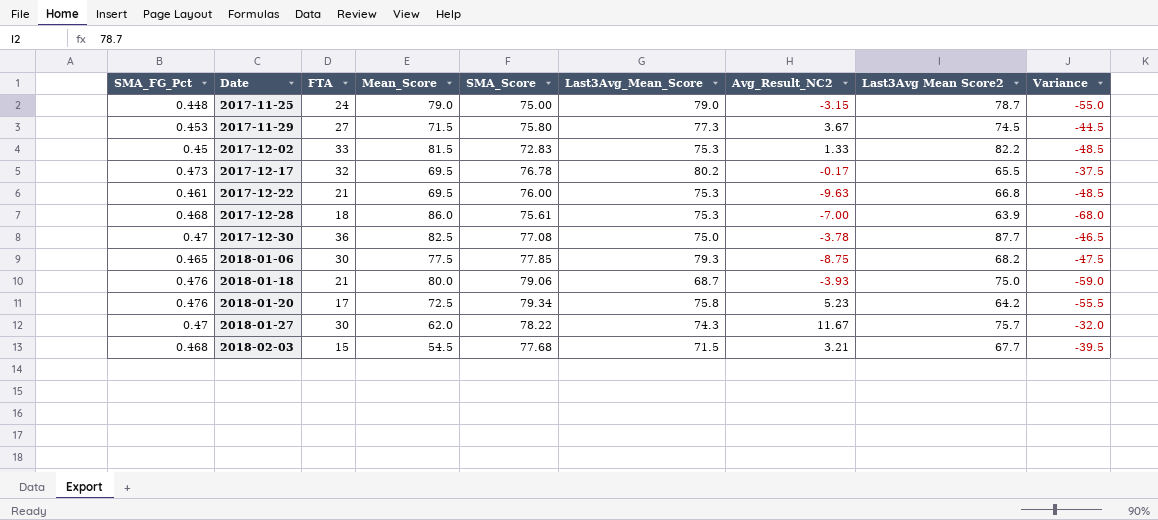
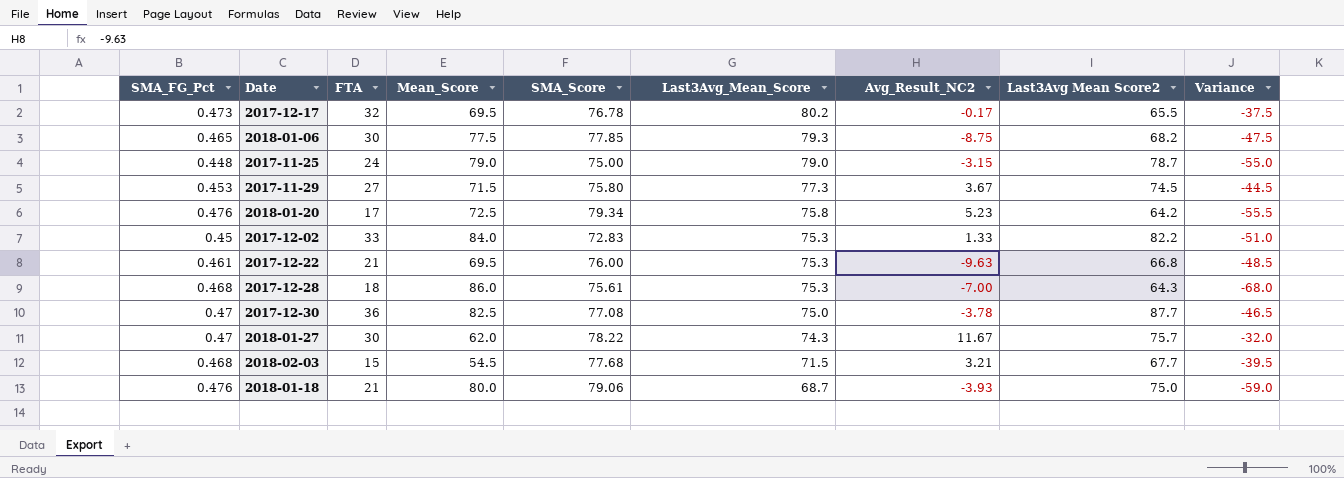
row order: Date ascending -> Last3Avg_Mean_Score descending
2017-12-02 | Mean_Score: 81.5 -> 84.0
2017-12-02 | Variance: -48.5 -> -51.0
2017-12-28 | Last3Avg Mean Score2: 63.9 -> 64.3

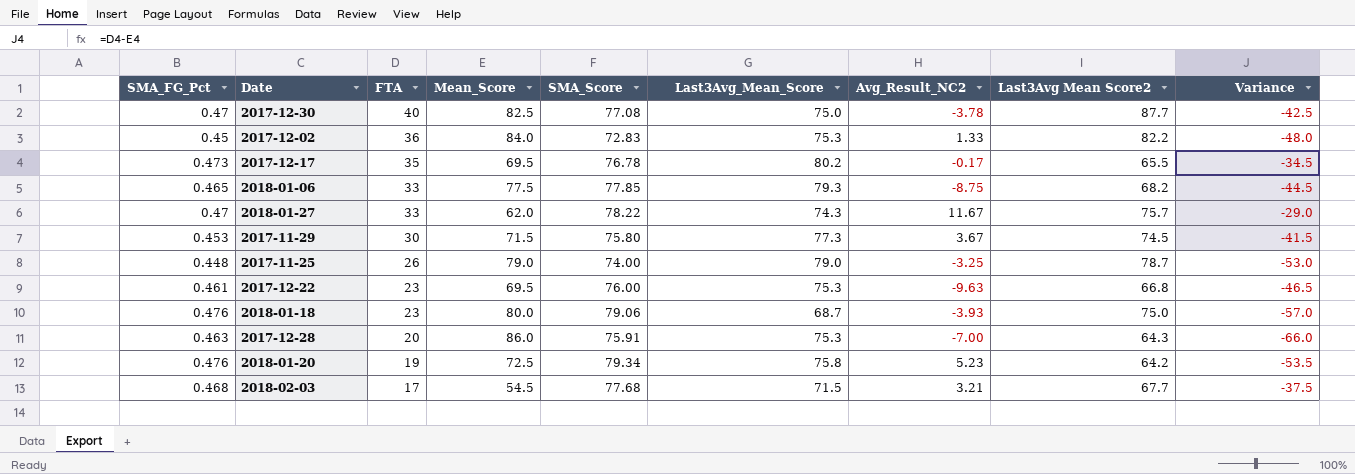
row order: Last3Avg_Mean_Score descending -> FTA descending
2017-12-30 | FTA: 36 -> 40
2017-12-30 | Variance: -46.5 -> -42.5
2017-12-02 | FTA: 33 -> 36
2017-12-02 | Variance: -51.0 -> -48.0
2017-12-17 | FTA: 32 -> 35
2017-12-17 | Variance: -37.5 -> -34.5
2018-01-06 | FTA: 30 -> 33
2018-01-06 | Variance: -47.5 -> -44.5
2018-01-27 | FTA: 30 -> 33
2018-01-27 | Variance: -32.0 -> -29.0
2017-11-29 | FTA: 27 -> 30
2017-11-29 | Variance: -44.5 -> -41.5
2017-11-25 | FTA: 24 -> 26
2017-11-25 | SMA_Score: 75.00 -> 74.00
2017-11-25 | Avg_Result_NC2: -3.15 -> -3.25
2017-11-25 | Variance: -55.0 -> -53.0
2017-12-22 | FTA: 21 -> 23
2017-12-22 | Variance: -48.5 -> -46.5
2018-01-18 | FTA: 21 -> 23
2018-01-18 | Variance: -59.0 -> -57.0
2017-12-28 | SMA_FG_Pct: 0.468 -> 0.463
2017-12-28 | FTA: 18 -> 20
2017-12-28 | SMA_Score: 75.61 -> 75.91
2017-12-28 | Variance: -68.0 -> -66.0
2018-01-20 | FTA: 17 -> 19
2018-01-20 | Variance: -55.5 -> -53.5
2018-02-03 | FTA: 15 -> 17
2018-02-03 | Variance: -39.5 -> -37.5

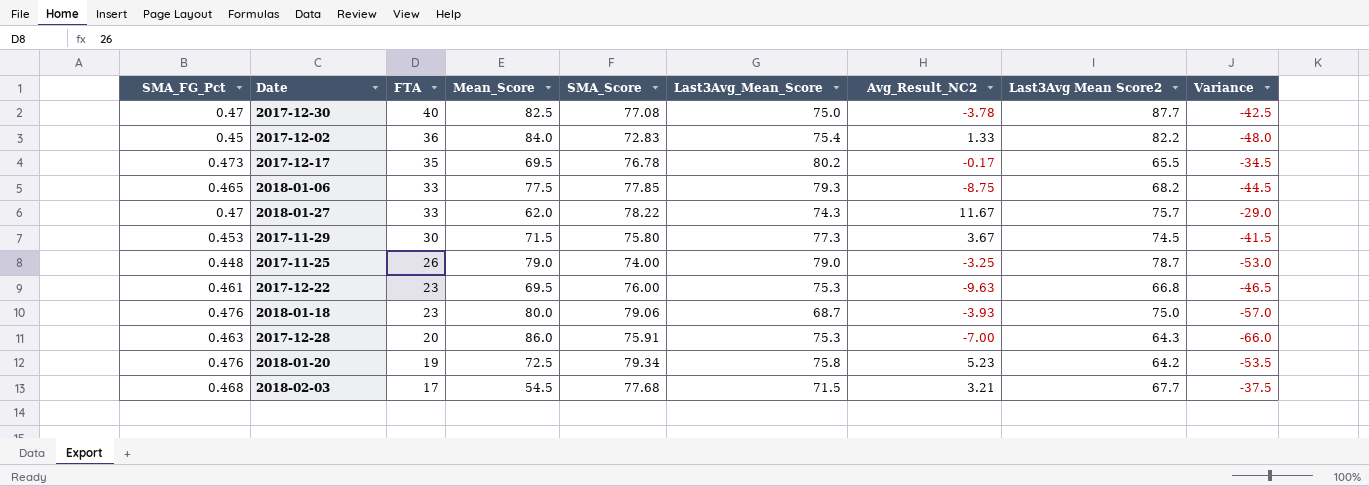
2017-12-02 | Last3Avg_Mean_Score: 75.3 -> 75.4

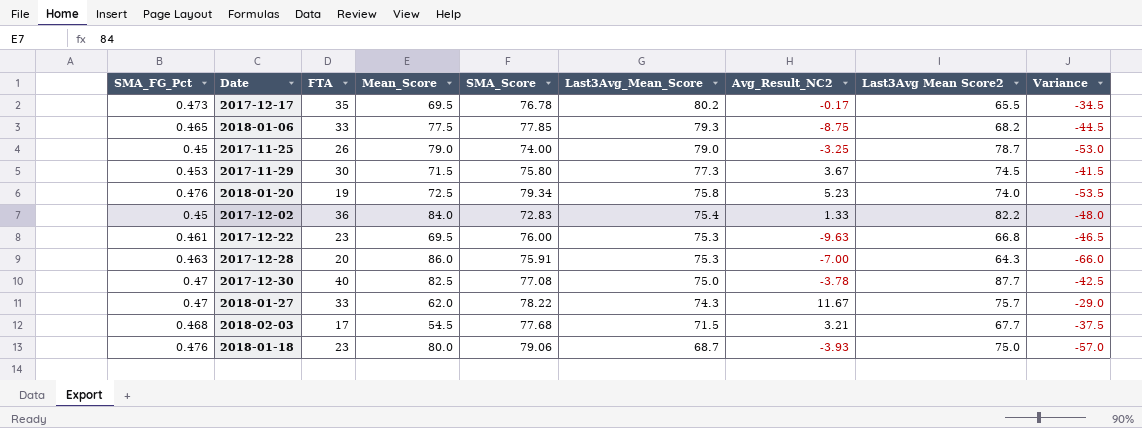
row order: FTA descending -> Last3Avg_Mean_Score descending
2017-11-25 | SMA_FG_Pct: 0.448 -> 0.45
2018-01-20 | Last3Avg Mean Score2: 64.2 -> 74.0

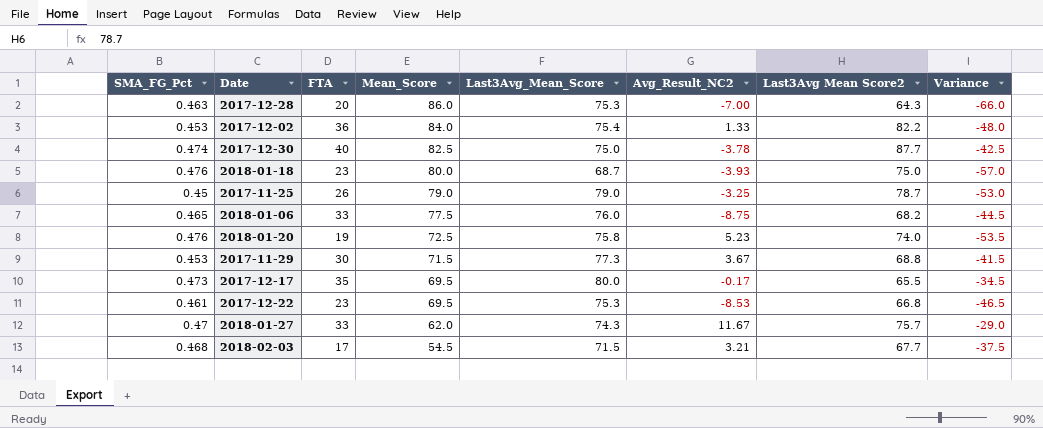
row order: Last3Avg_Mean_Score descending -> Mean_Score descending
column SMA_Score | position: 5 -> none
2017-12-02 | SMA_FG_Pct: 0.45 -> 0.453
2017-12-30 | SMA_FG_Pct: 0.47 -> 0.474
2018-01-06 | Last3Avg_Mean_Score: 79.3 -> 76.0
2017-11-29 | Last3Avg Mean Score2: 74.5 -> 68.8
2017-12-17 | Last3Avg_Mean_Score: 80.2 -> 80.0
2017-12-22 | Avg_Result_NC2: -9.63 -> -8.53

